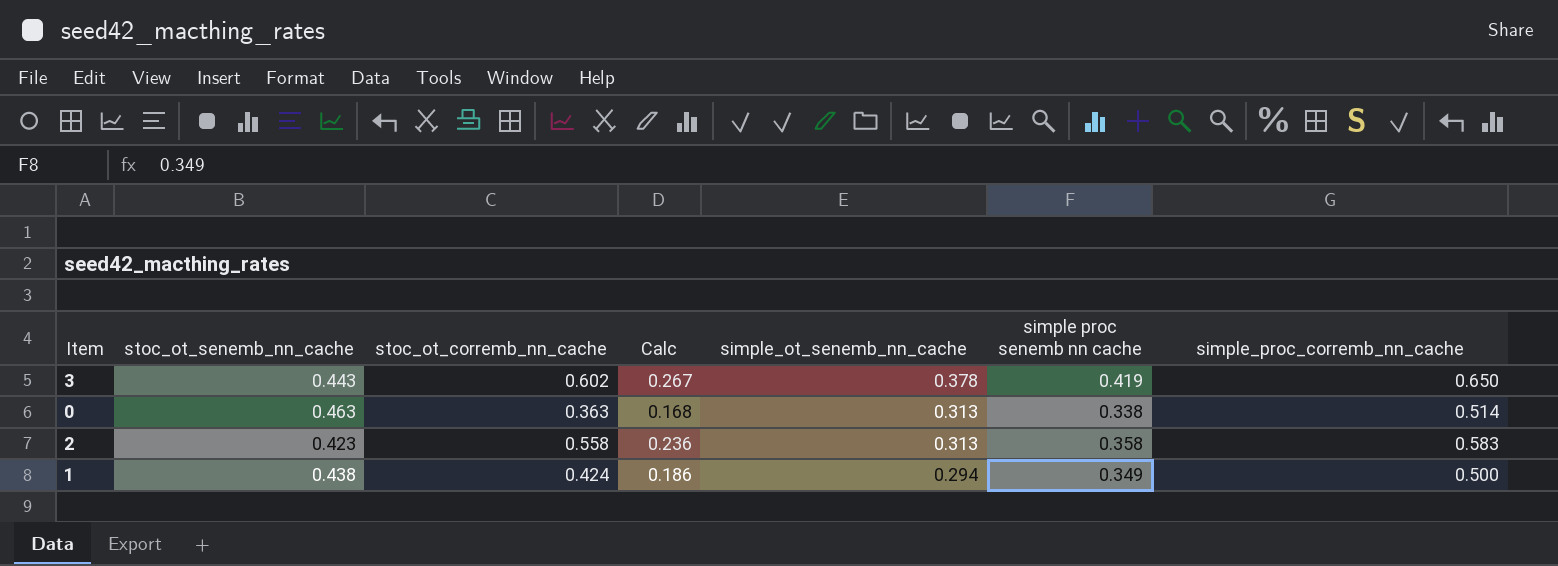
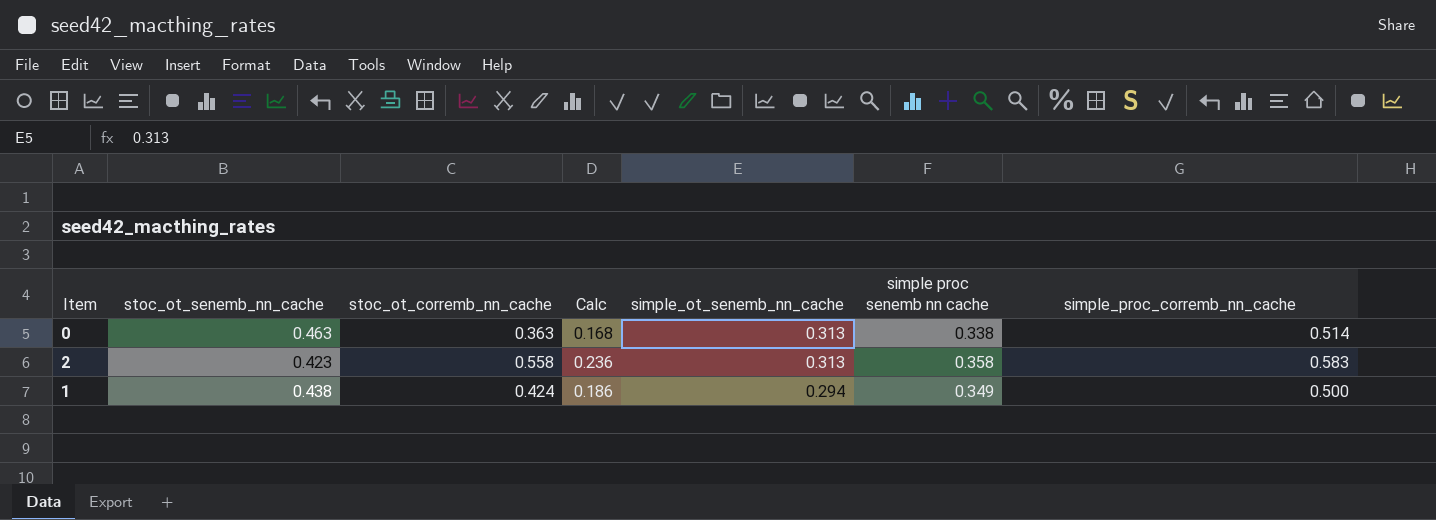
row 3: 0.443 | 0.602 | 0.267 | 0.378 | 0.419 | 0.650 -> none

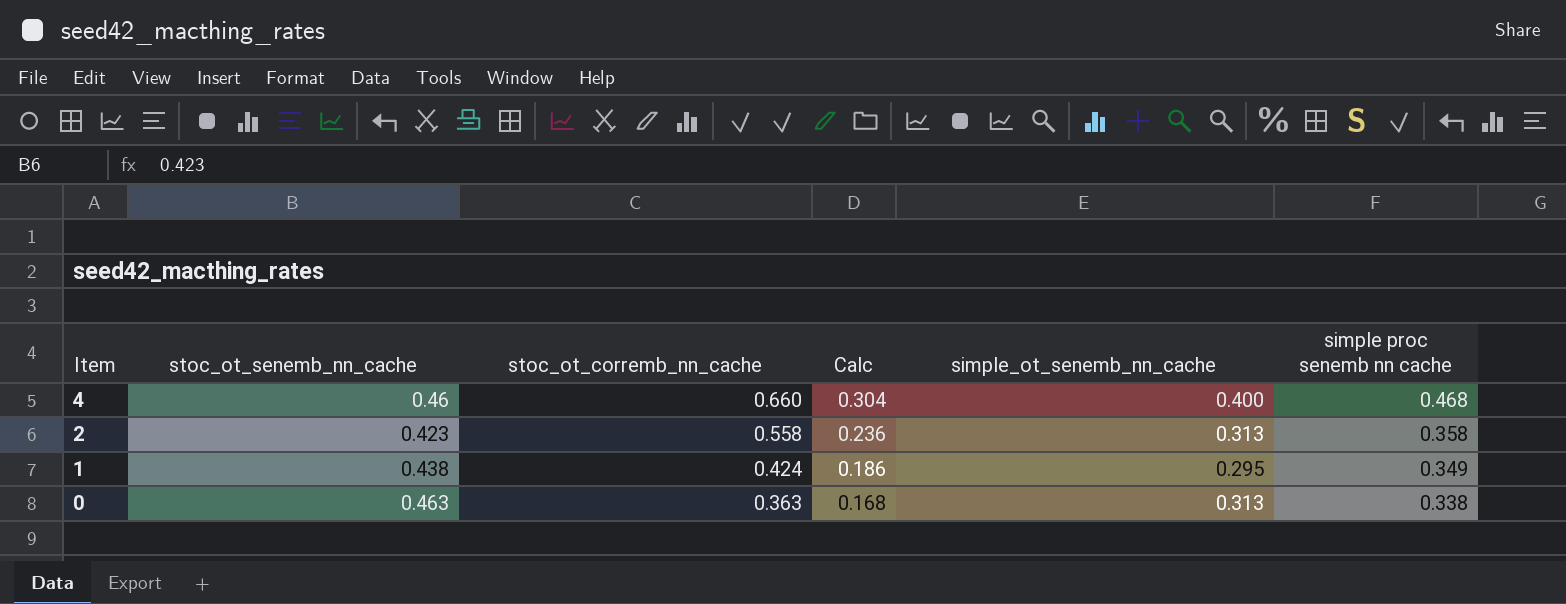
row order: simple_ot_senemb_nn_cache descending -> Item descending
column simple_proc_corremb_nn_cache | position: 7 -> none
row 4: none -> 0.46 | 0.660 | 0.304 | 0.400 | 0.468
1 | simple_ot_senemb_nn_cache: 0.294 -> 0.295

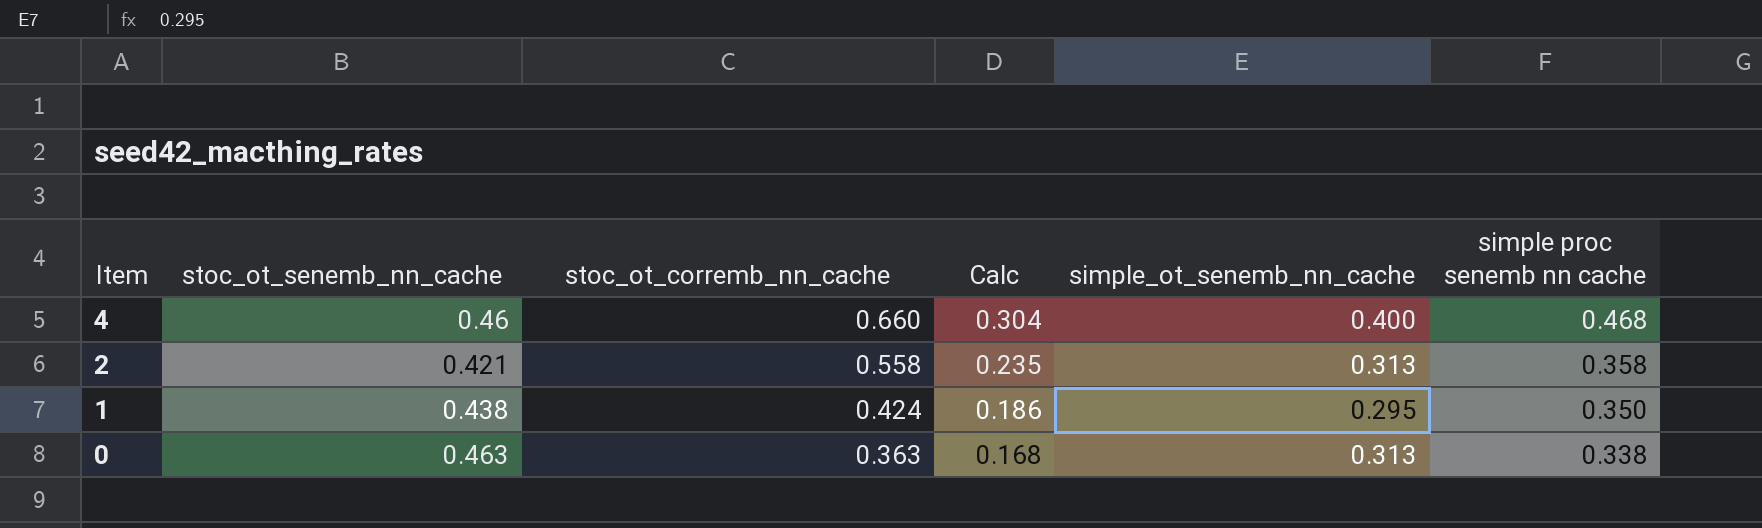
2 | stoc_ot_senemb_nn_cache: 0.423 -> 0.421
2 | Calc: 0.236 -> 0.235
1 | simple proc senemb nn cache: 0.349 -> 0.350

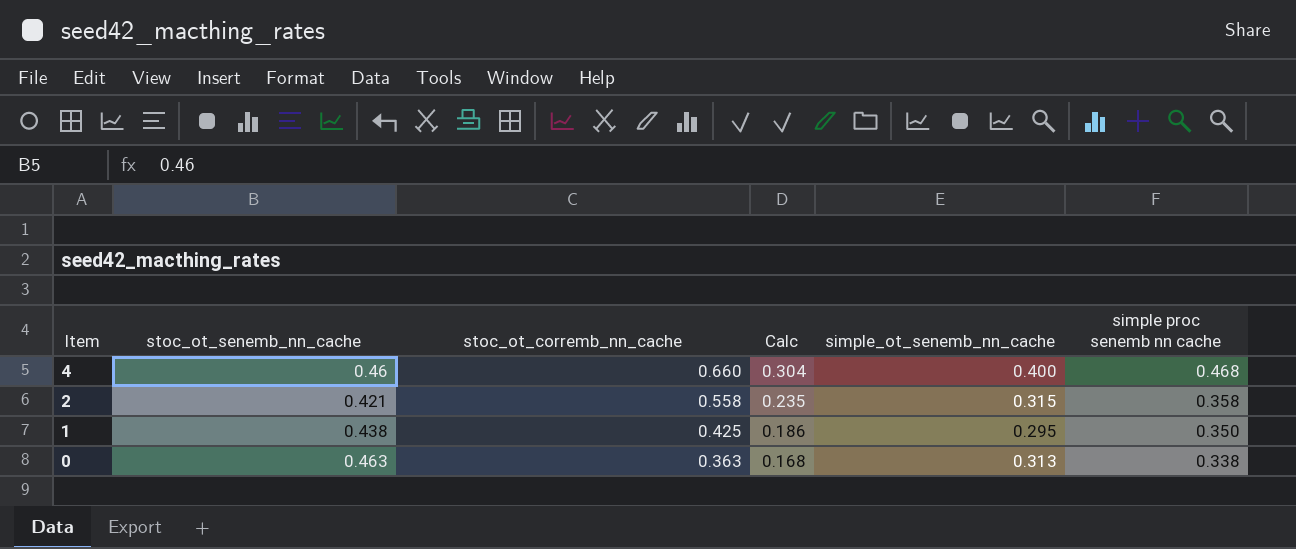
2 | simple_ot_senemb_nn_cache: 0.313 -> 0.315
1 | stoc_ot_corremb_nn_cache: 0.424 -> 0.425

